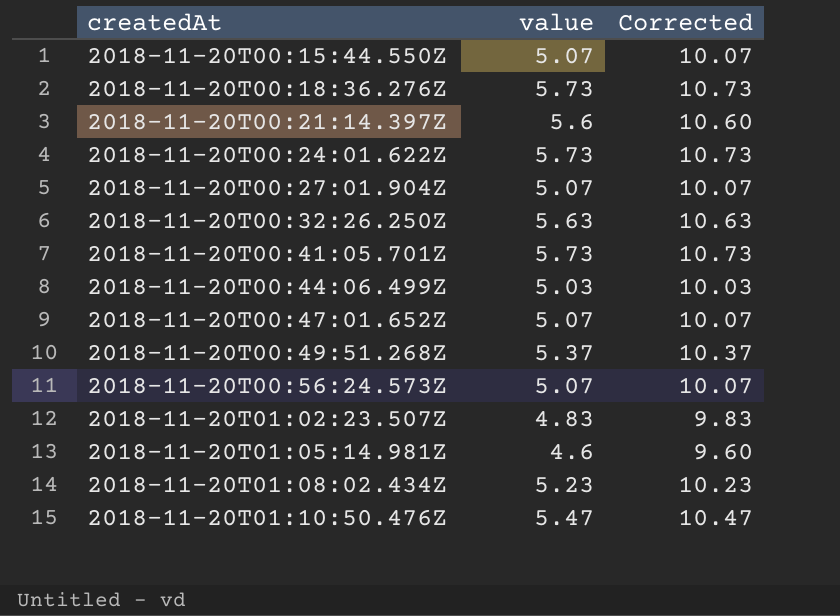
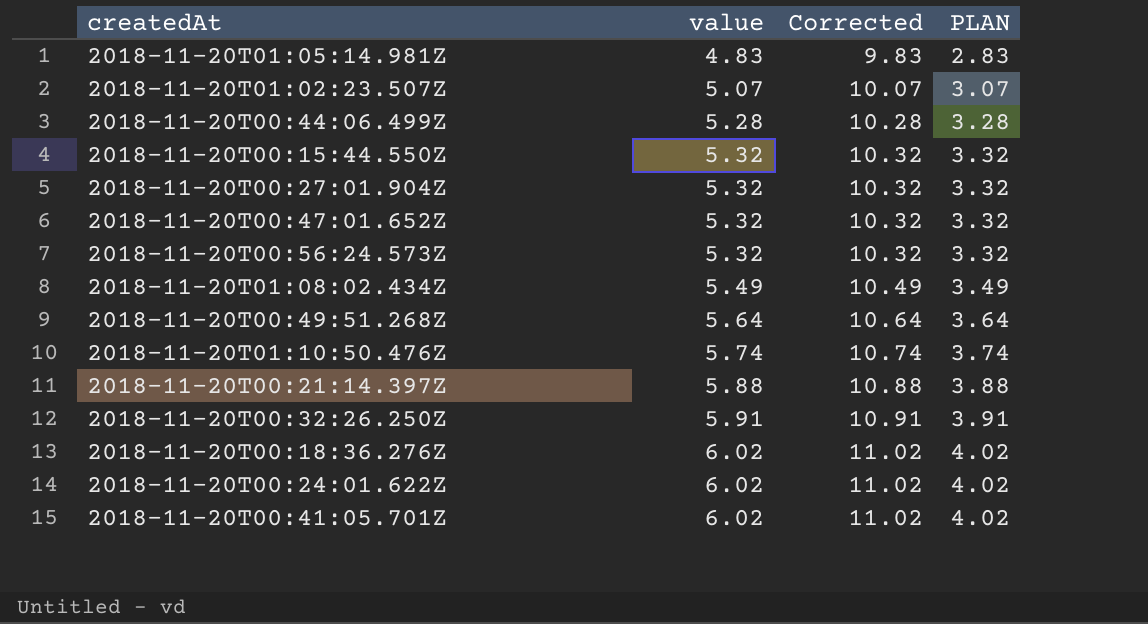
row order: createdAt ascending -> value ascending
column PLAN | formula: none -> [value] - 2
2018-11-20T01:05:14.981Z | value: 4.6 -> 4.83
2018-11-20T01:05:14.981Z | Corrected: 9.60 -> 9.83
2018-11-20T01:02:23.507Z | value: 4.83 -> 5.07
2018-11-20T01:02:23.507Z | Corrected: 9.83 -> 10.07
2018-11-20T00:44:06.499Z | value: 5.03 -> 5.28
2018-11-20T00:44:06.499Z | Corrected: 10.03 -> 10.28
2018-11-20T00:15:44.550Z | value: 5.07 -> 5.32
2018-11-20T00:15:44.550Z | Corrected: 10.07 -> 10.32
2018-11-20T00:27:01.904Z | value: 5.07 -> 5.32
2018-11-20T00:27:01.904Z | Corrected: 10.07 -> 10.32
2018-11-20T00:47:01.652Z | value: 5.07 -> 5.32
2018-11-20T00:47:01.652Z | Corrected: 10.07 -> 10.32
2018-11-20T00:56:24.573Z | value: 5.07 -> 5.32
2018-11-20T00:56:24.573Z | Corrected: 10.07 -> 10.32
2018-11-20T01:08:02.434Z | value: 5.23 -> 5.49
2018-11-20T01:08:02.434Z | Corrected: 10.23 -> 10.49
2018-11-20T00:49:51.268Z | value: 5.37 -> 5.64
2018-11-20T00:49:51.268Z | Corrected: 10.37 -> 10.64
2018-11-20T01:10:50.476Z | value: 5.47 -> 5.74
2018-11-20T01:10:50.476Z | Corrected: 10.47 -> 10.74
2018-11-20T00:21:14.397Z | value: 5.6 -> 5.88
2018-11-20T00:21:14.397Z | Corrected: 10.60 -> 10.88
2018-11-20T00:32:26.250Z | value: 5.63 -> 5.91
2018-11-20T00:32:26.250Z | Corrected: 10.63 -> 10.91
2018-11-20T00:18:36.276Z | value: 5.73 -> 6.02
2018-11-20T00:18:36.276Z | Corrected: 10.73 -> 11.02
2018-11-20T00:24:01.622Z | value: 5.73 -> 6.02
2018-11-20T00:24:01.622Z | Corrected: 10.73 -> 11.02
2018-11-20T00:41:05.701Z | value: 5.73 -> 6.02
2018-11-20T00:41:05.701Z | Corrected: 10.73 -> 11.02

